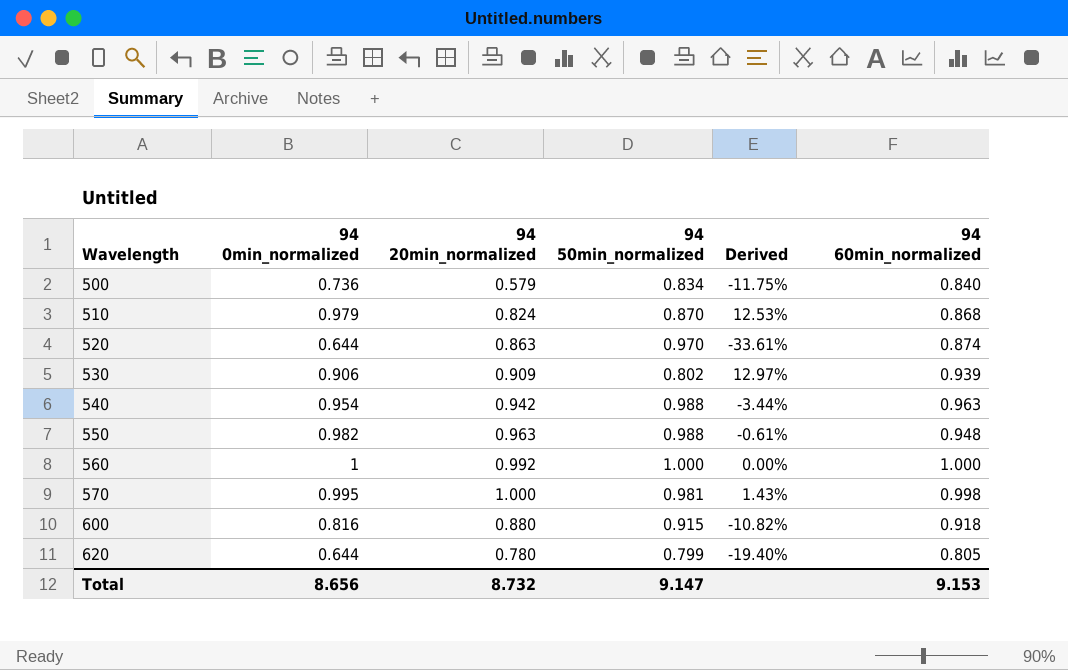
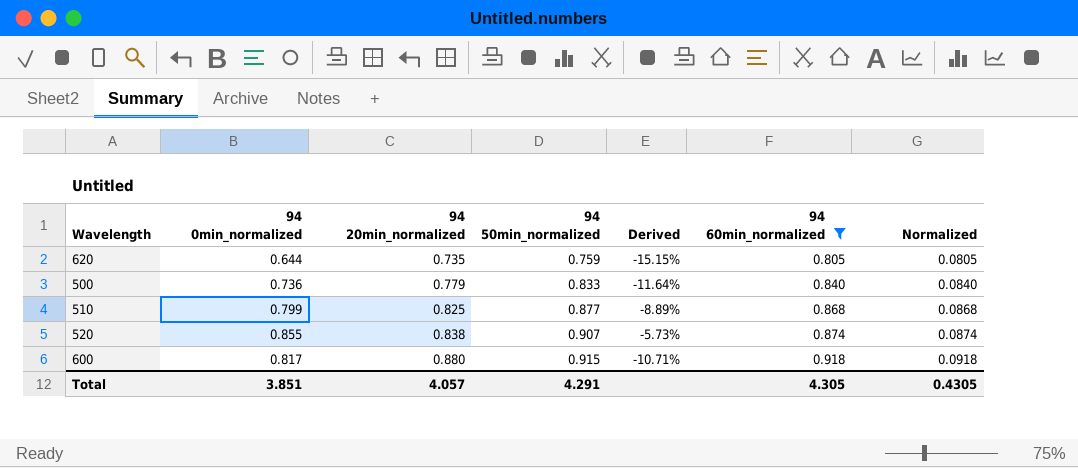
filter: none -> 94 60min_normalized <= 0.918
row order: Wavelength ascending -> 94 20min_normalized ascending
column Normalized | formula: none -> [94 60min_normalized] * 0.1
620 | 94 20min_normalized: 0.780 -> 0.735
620 | 94 50min_normalized: 0.799 -> 0.759
620 | Derived: -19.40% -> -15.15%
500 | 94 20min_normalized: 0.579 -> 0.779
500 | 94 50min_normalized: 0.834 -> 0.833
500 | Derived: -11.75% -> -11.64%
510 | 94 0min_normalized: 0.979 -> 0.799
510 | 94 20min_normalized: 0.824 -> 0.825
510 | 94 50min_normalized: 0.870 -> 0.877
510 | Derived: 12.53% -> -8.89%
520 | 94 0min_normalized: 0.644 -> 0.855
520 | 94 20min_normalized: 0.863 -> 0.838
520 | 94 50min_normalized: 0.970 -> 0.907
520 | Derived: -33.61% -> -5.73%
600 | 94 0min_normalized: 0.816 -> 0.817
600 | Derived: -10.82% -> -10.71%
Total | 94 0min_normalized: 8.656 -> 3.851
Total | 94 20min_normalized: 8.732 -> 4.057
Total | 94 50min_normalized: 9.147 -> 4.291
Total | 94 60min_normalized: 9.153 -> 4.305

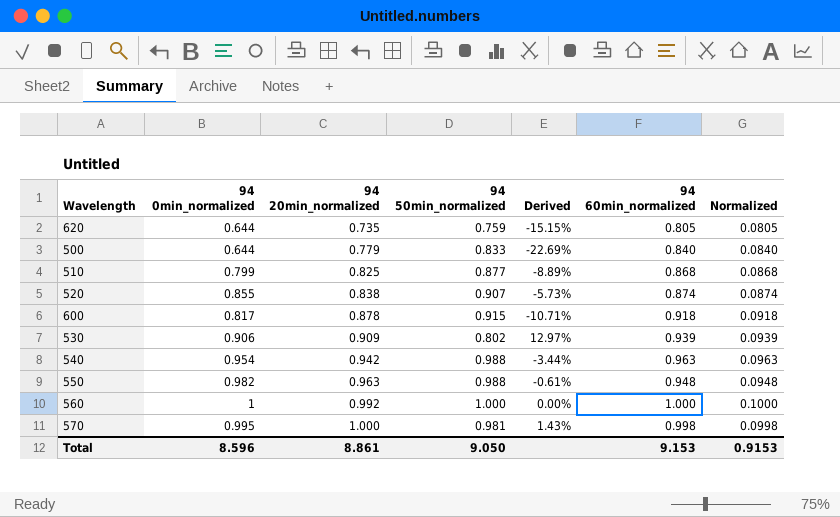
filter: 94 60min_normalized <= 0.918 -> none
500 | 94 0min_normalized: 0.736 -> 0.644
500 | Derived: -11.64% -> -22.69%
600 | 94 20min_normalized: 0.880 -> 0.878
Total | 94 0min_normalized: 3.851 -> 8.596
Total | 94 20min_normalized: 4.057 -> 8.861
Total | 94 50min_normalized: 4.291 -> 9.050
Total | 94 60min_normalized: 4.305 -> 9.153
Total | Normalized: 0.4305 -> 0.9153

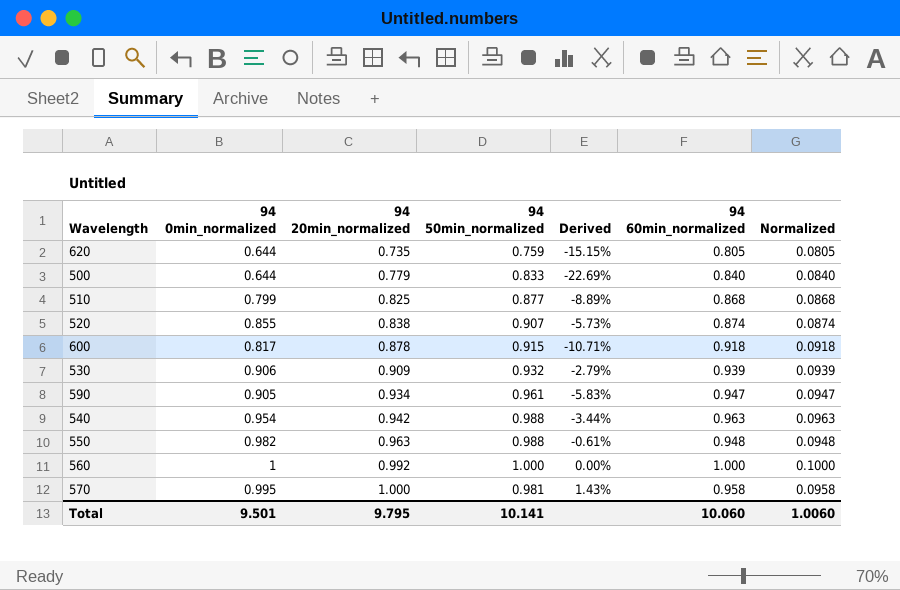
530 | 94 50min_normalized: 0.802 -> 0.932
530 | Derived: 12.97% -> -2.79%
row 590: none -> 0.905 | 0.934 | 0.961 | -5.83% | 0.947 | 0.0947
570 | 94 60min_normalized: 0.998 -> 0.958
570 | Normalized: 0.0998 -> 0.0958
Total | 94 0min_normalized: 8.596 -> 9.501
Total | 94 20min_normalized: 8.861 -> 9.795
Total | 94 50min_normalized: 9.050 -> 10.141
Total | 94 60min_normalized: 9.153 -> 10.060
Total | Normalized: 0.9153 -> 1.0060

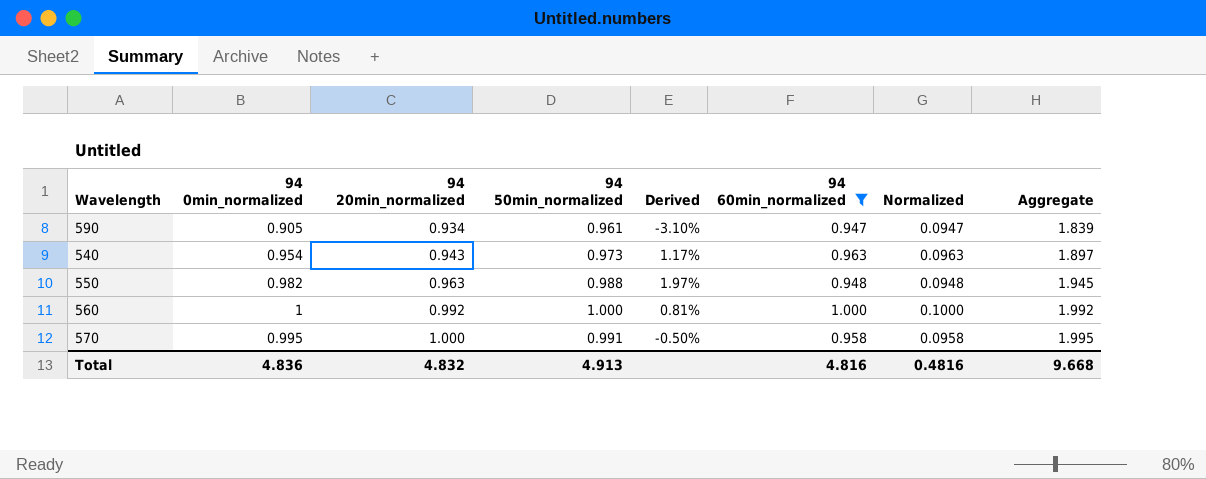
filter: none -> 94 60min_normalized >= 0.947
column Derived | formula: ([94 0min_normalized] - [94 50min_normalized]) / [94 50min_normalized] -> ([94 0min_normalized] - [94 20min_normalized]) / [94 20min_normalized]
column Aggregate | formula: none -> [94 0min_normalized] + [94 20min_normalized]
540 | 94 20min_normalized: 0.942 -> 0.943
540 | 94 50min_normalized: 0.988 -> 0.973
570 | 94 50min_normalized: 0.981 -> 0.991
Total | 94 0min_normalized: 9.501 -> 4.836
Total | 94 20min_normalized: 9.795 -> 4.832
Total | 94 50min_normalized: 10.141 -> 4.913
Total | 94 60min_normalized: 10.060 -> 4.816
Total | Normalized: 1.0060 -> 0.4816

